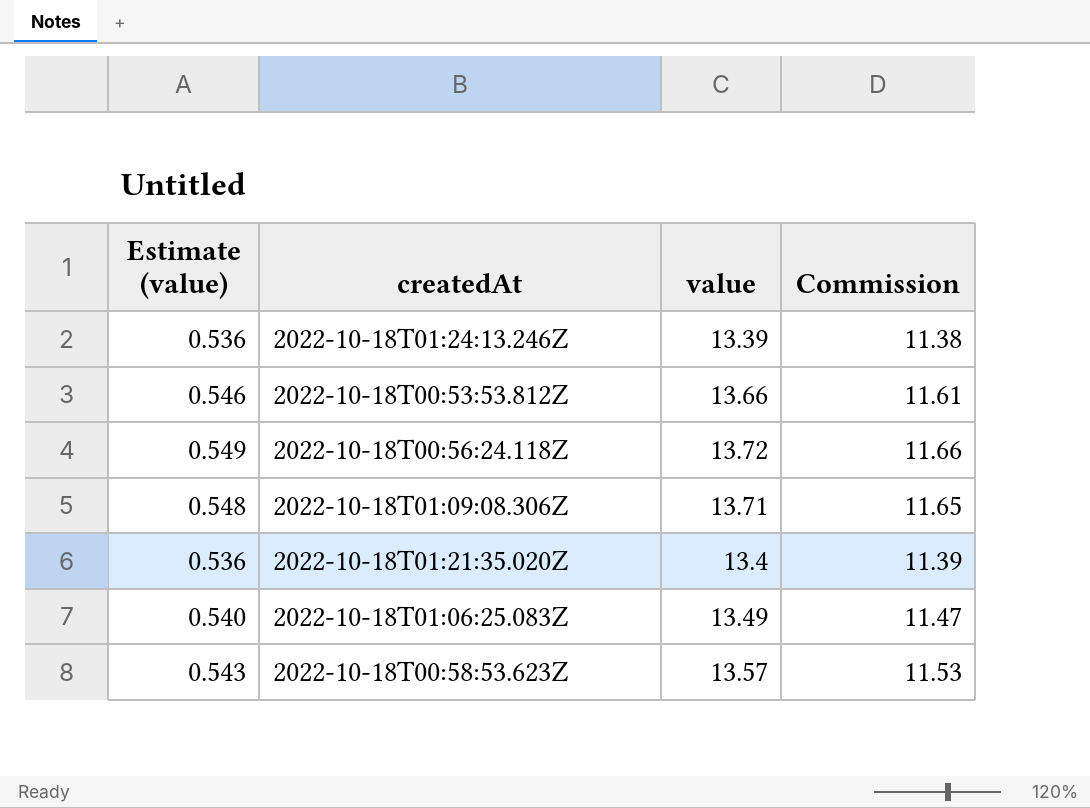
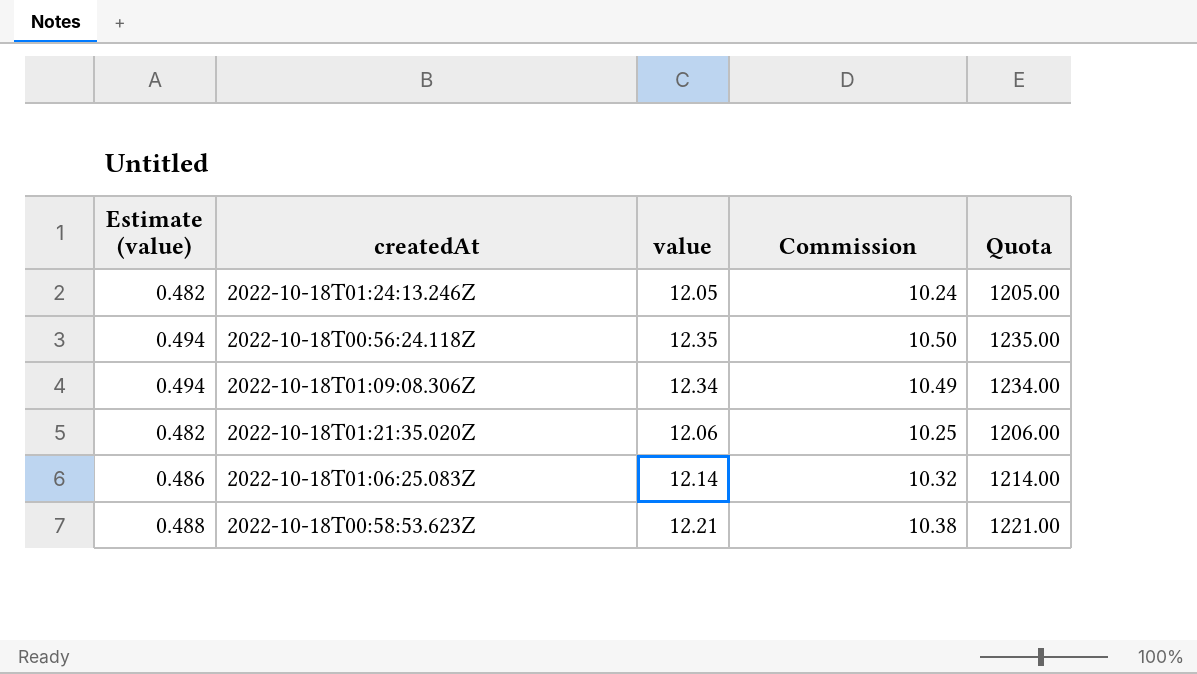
column Quota | formula: none -> [value] * 100
row 2022-10-18T00:53:53.812Z: 0.546 | 13.66 | 11.61 -> none
2022-10-18T01:24:13.246Z | Estimate (value): 0.536 -> 0.482
2022-10-18T01:24:13.246Z | value: 13.39 -> 12.05
2022-10-18T01:24:13.246Z | Commission: 11.38 -> 10.24
2022-10-18T00:56:24.118Z | Estimate (value): 0.549 -> 0.494
2022-10-18T00:56:24.118Z | value: 13.72 -> 12.35
2022-10-18T00:56:24.118Z | Commission: 11.66 -> 10.50
2022-10-18T01:09:08.306Z | Estimate (value): 0.548 -> 0.494
2022-10-18T01:09:08.306Z | value: 13.71 -> 12.34
2022-10-18T01:09:08.306Z | Commission: 11.65 -> 10.49
2022-10-18T01:21:35.020Z | Estimate (value): 0.536 -> 0.482
2022-10-18T01:21:35.020Z | value: 13.4 -> 12.06
2022-10-18T01:21:35.020Z | Commission: 11.39 -> 10.25
2022-10-18T01:06:25.083Z | Estimate (value): 0.540 -> 0.486
2022-10-18T01:06:25.083Z | value: 13.49 -> 12.14
2022-10-18T01:06:25.083Z | Commission: 11.47 -> 10.32
2022-10-18T00:58:53.623Z | Estimate (value): 0.543 -> 0.488
2022-10-18T00:58:53.623Z | value: 13.57 -> 12.21
2022-10-18T00:58:53.623Z | Commission: 11.53 -> 10.38

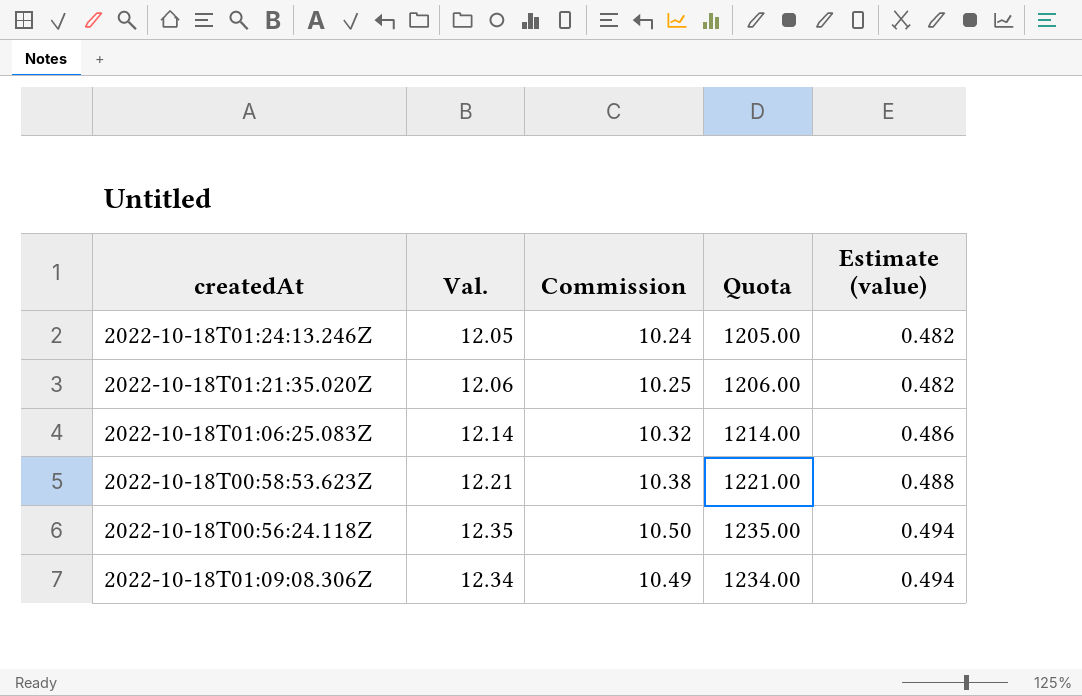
row order: none -> Estimate (value) ascending
column name: value -> Val.
column Estimate (value) | position: 1 -> 5

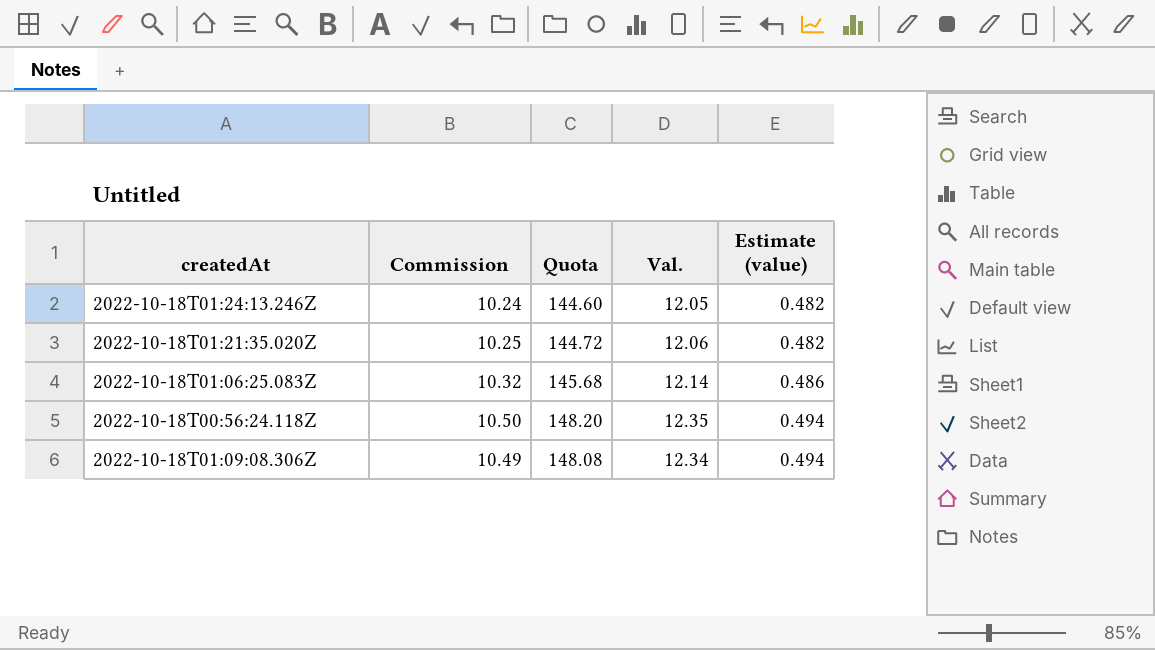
column Quota | formula: [Val.] * 100 -> [Val.] * 12
column Val. | position: 2 -> 4
row 2022-10-18T00:58:53.623Z: 12.21 | 10.38 | 1221.00 | 0.488 -> none

